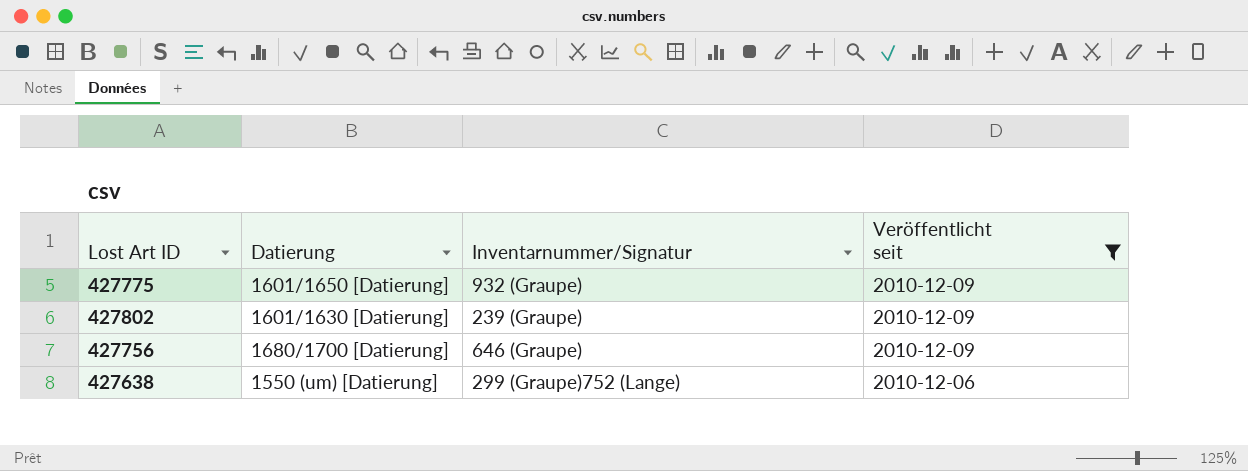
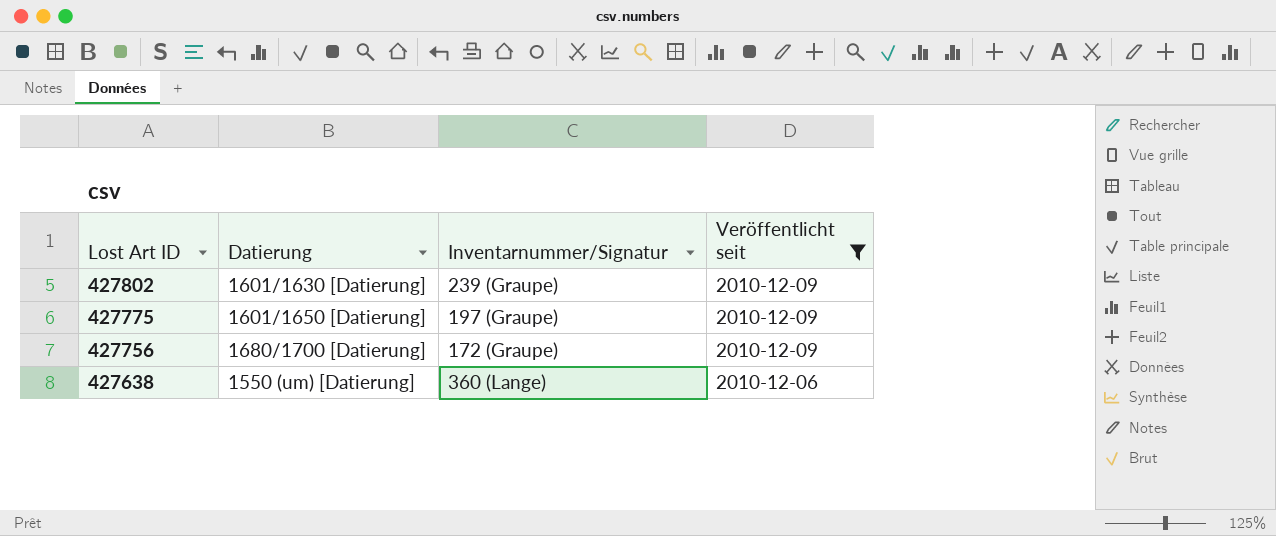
row order: Veröffentlicht seit descending -> Lost Art ID descending
427775 | Inventarnummer/Signatur: 932 (Graupe) -> 197 (Graupe)
427756 | Inventarnummer/Signatur: 646 (Graupe) -> 172 (Graupe)
427638 | Inventarnummer/Signatur: 299 (Graupe)752 (Lange) -> 360 (Lange)

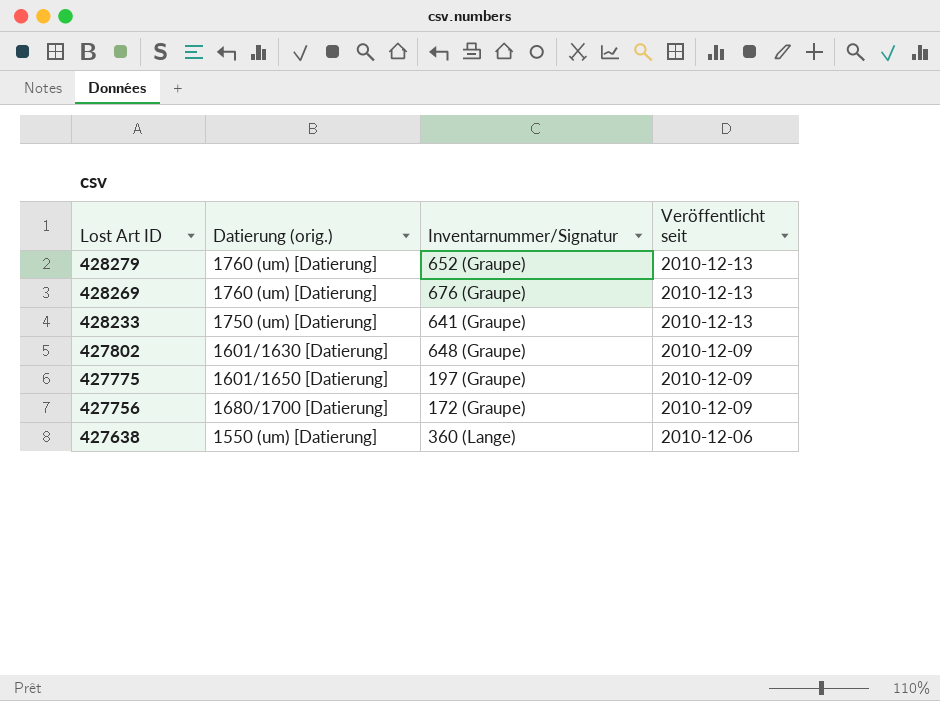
filter: Veröffentlicht seit != 2010-12-13 -> none
column name: Datierung -> Datierung (orig.)
427802 | Inventarnummer/Signatur: 239 (Graupe) -> 648 (Graupe)

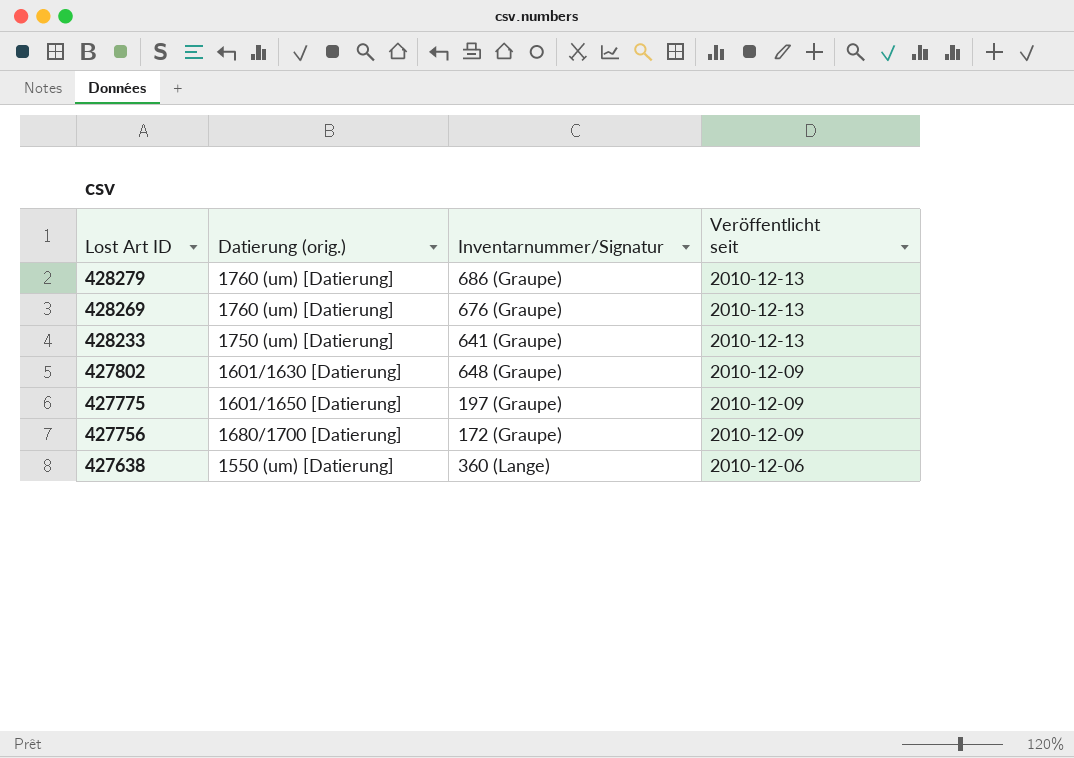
428279 | Inventarnummer/Signatur: 652 (Graupe) -> 686 (Graupe)

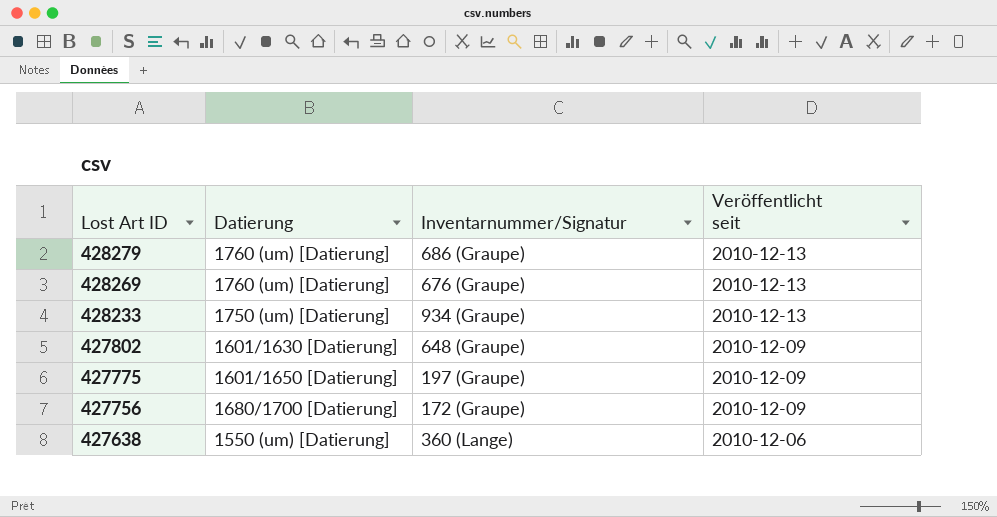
column name: Datierung (orig.) -> Datierung
428233 | Inventarnummer/Signatur: 641 (Graupe) -> 934 (Graupe)

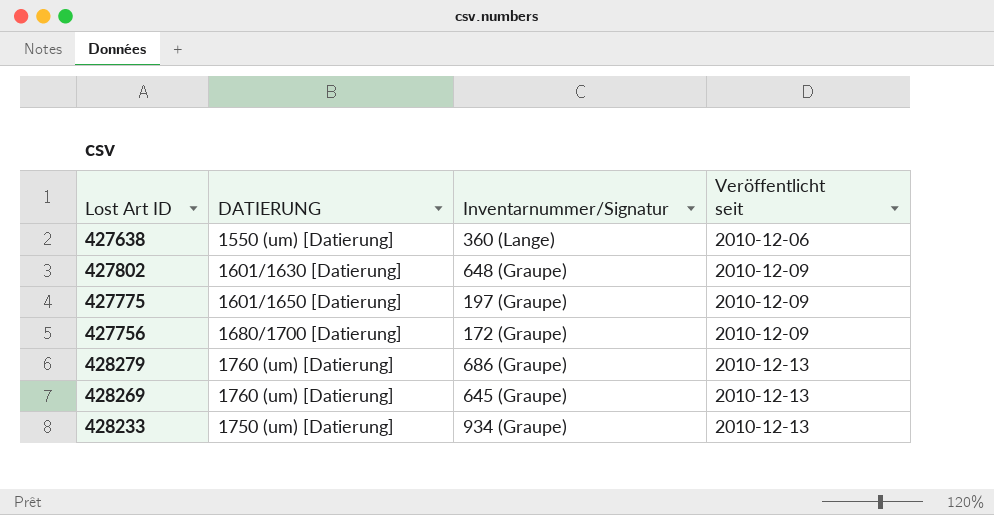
row order: Lost Art ID descending -> Veröffentlicht seit ascending
column name: Datierung -> DATIERUNG
428269 | Inventarnummer/Signatur: 676 (Graupe) -> 645 (Graupe)

